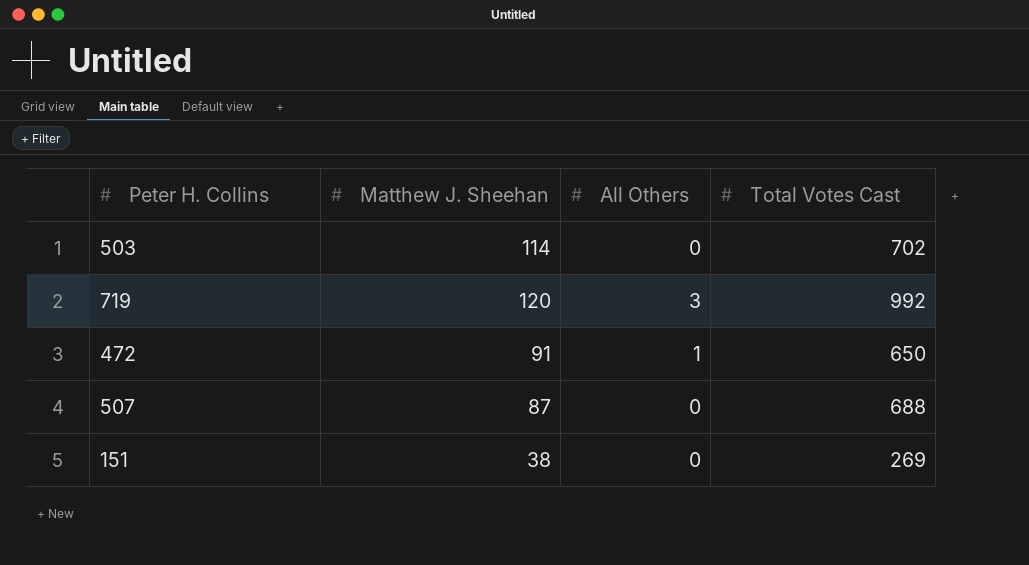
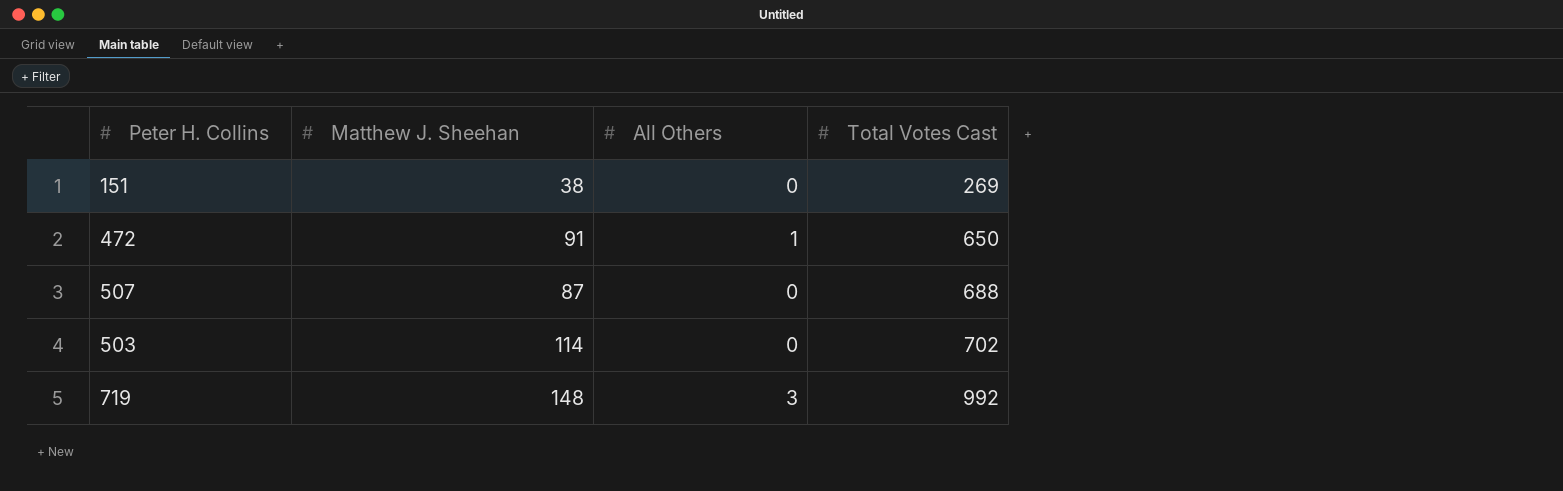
row order: none -> Total Votes Cast ascending
719 | Matthew J. Sheehan: 120 -> 148

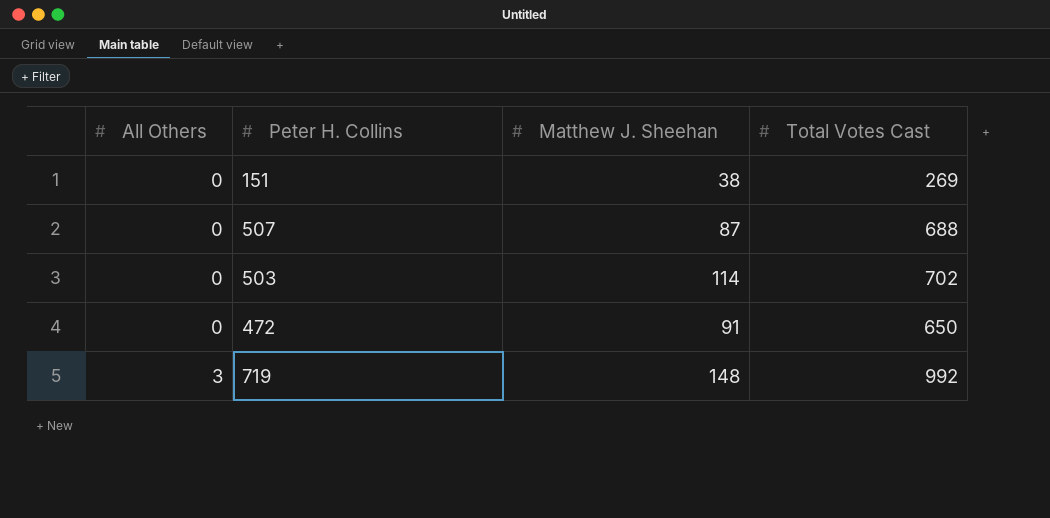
row order: Total Votes Cast ascending -> All Others ascending
column All Others | position: 3 -> 1
472 | All Others: 1 -> 0

